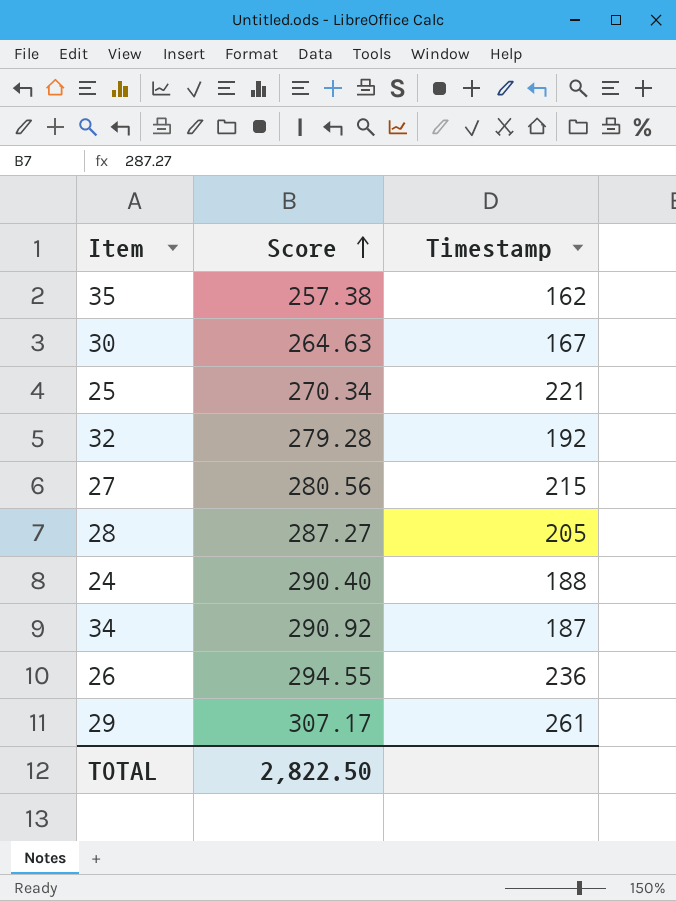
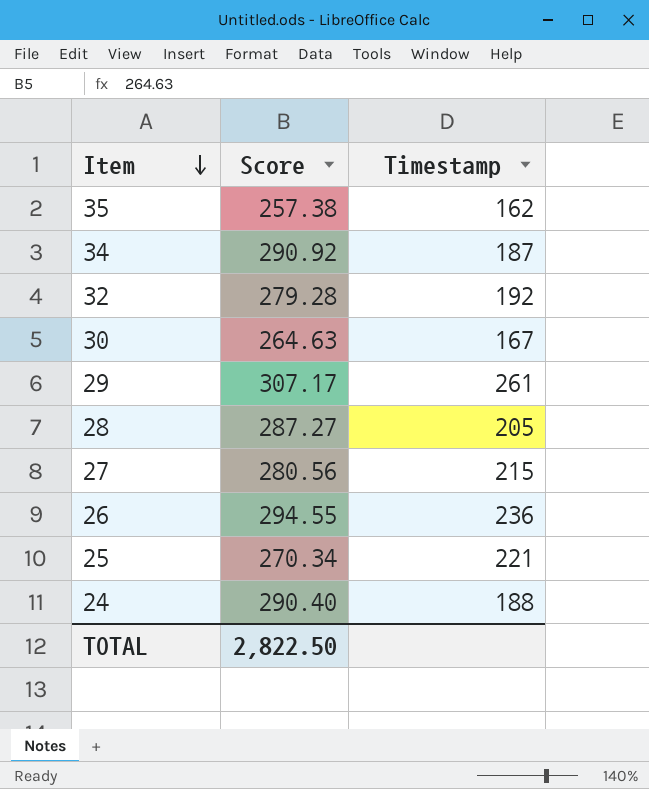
row order: Score ascending -> Item descending

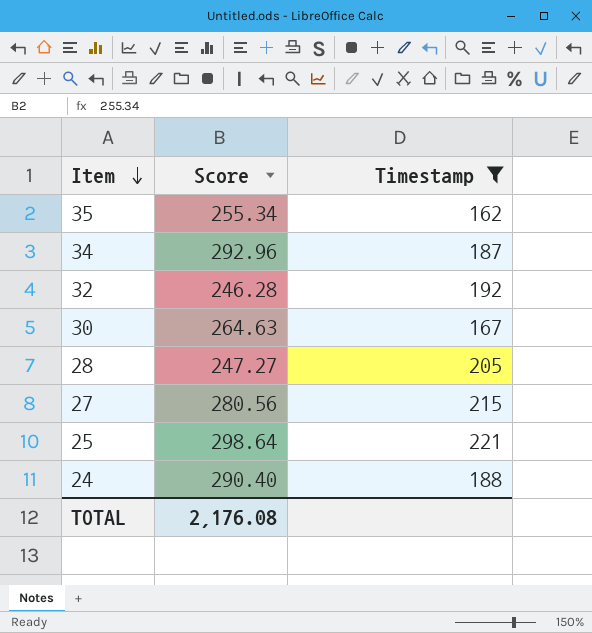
filter: none -> Timestamp <= 221
35 | Score: 257.38 -> 255.34
34 | Score: 290.92 -> 292.96
32 | Score: 279.28 -> 246.28
28 | Score: 287.27 -> 247.27
25 | Score: 270.34 -> 298.64
TOTAL | Score: 2,822.50 -> 2,176.08

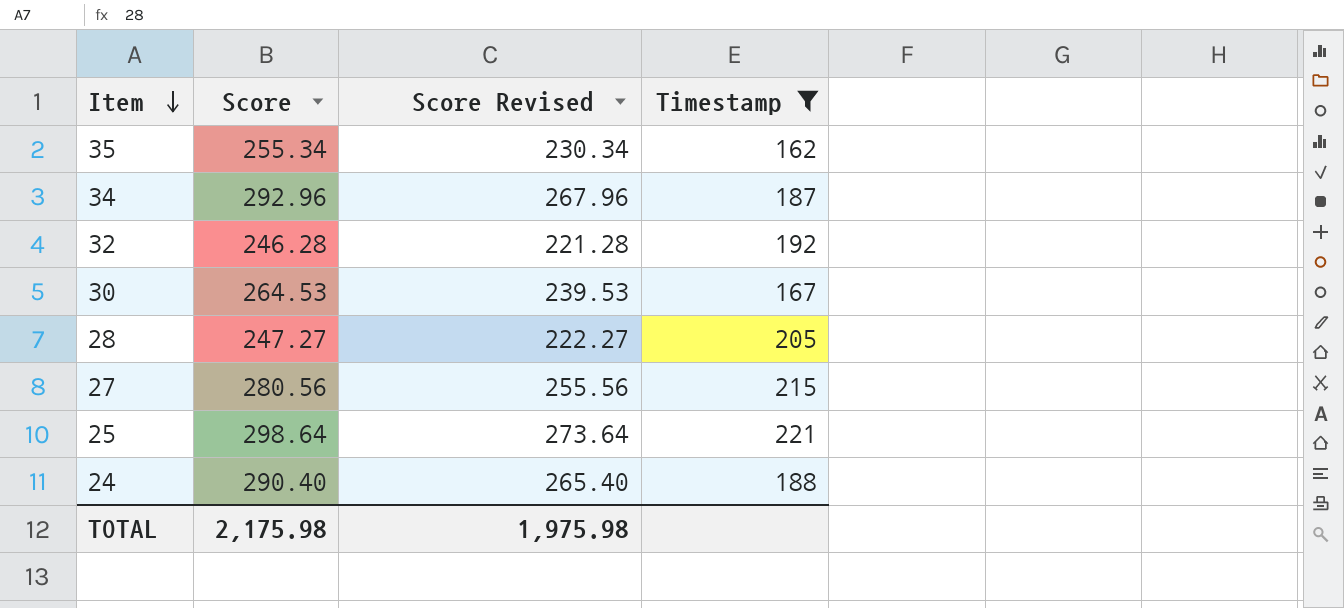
column Score Revised | formula: none -> [Score] - 25
30 | Score: 264.63 -> 264.53
TOTAL | Score: 2,176.08 -> 2,175.98

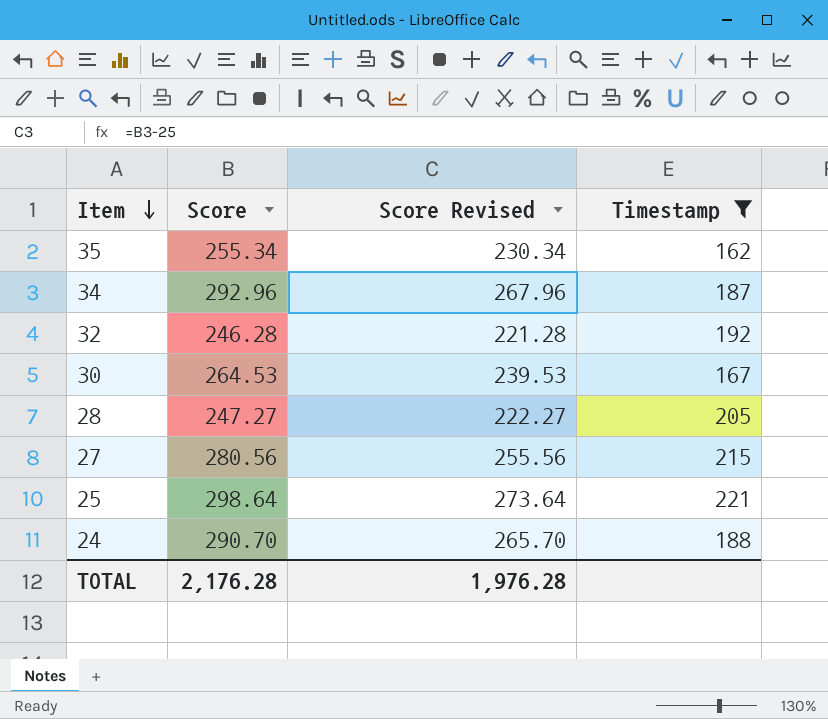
24 | Score: 290.40 -> 290.70
24 | Score Revised: 265.40 -> 265.70
TOTAL | Score: 2,175.98 -> 2,176.28
TOTAL | Score Revised: 1,975.98 -> 1,976.28

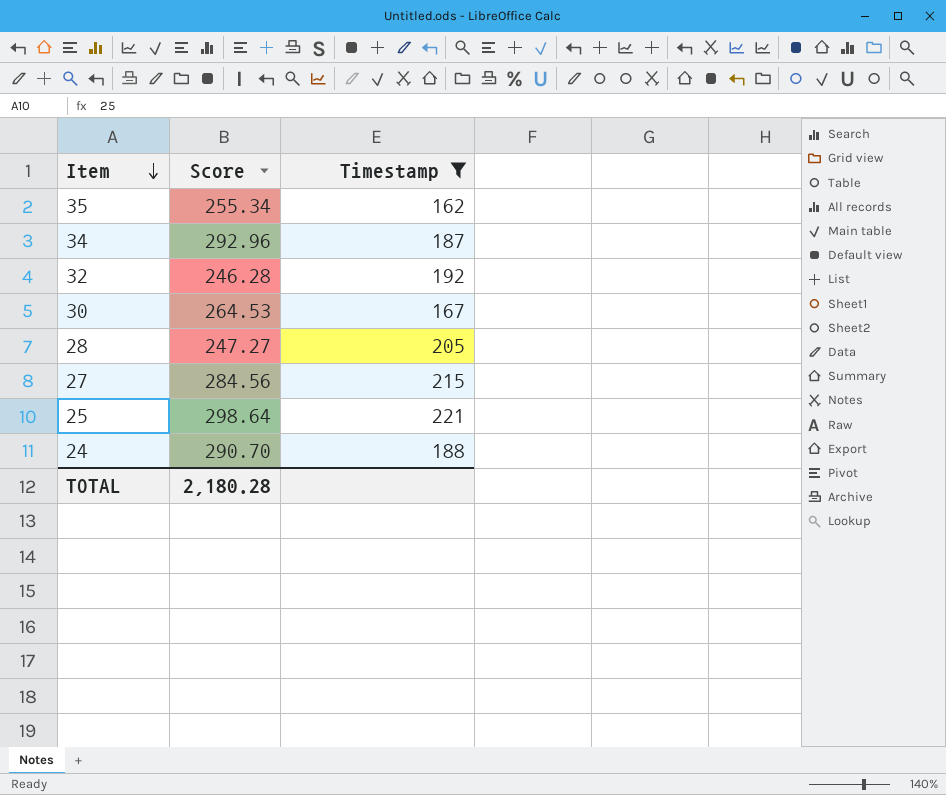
column Score Revised | formula: [Score] - 25 -> none
27 | Score: 280.56 -> 284.56
TOTAL | Score: 2,176.28 -> 2,180.28

